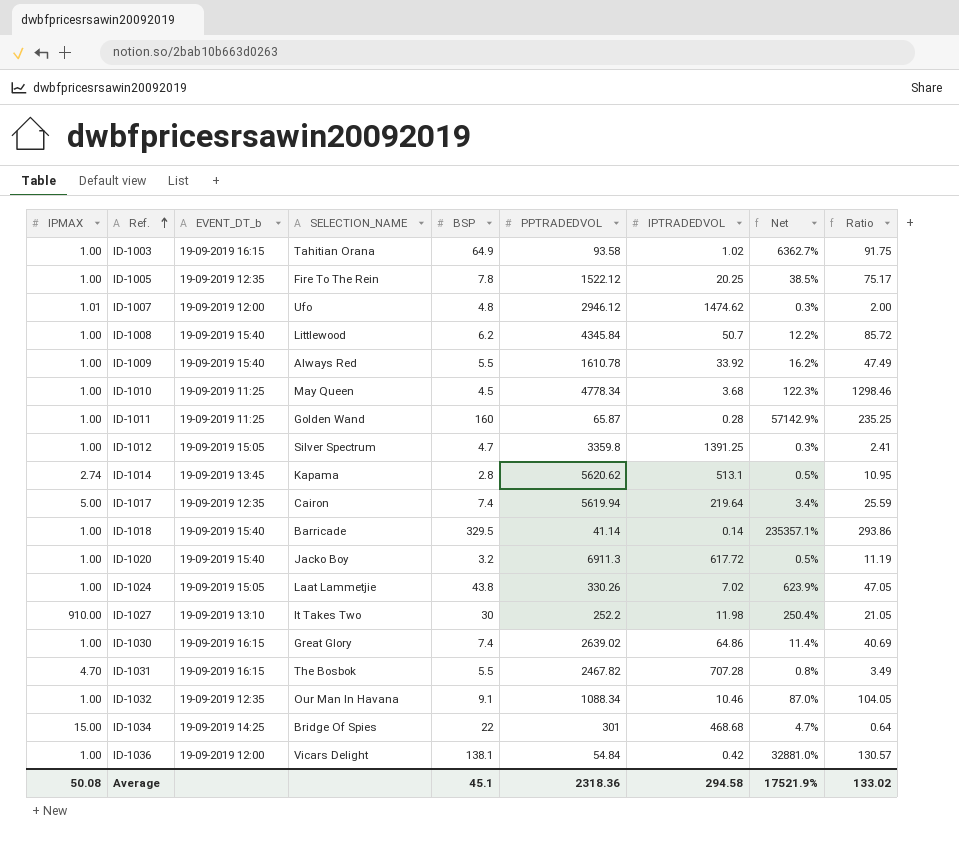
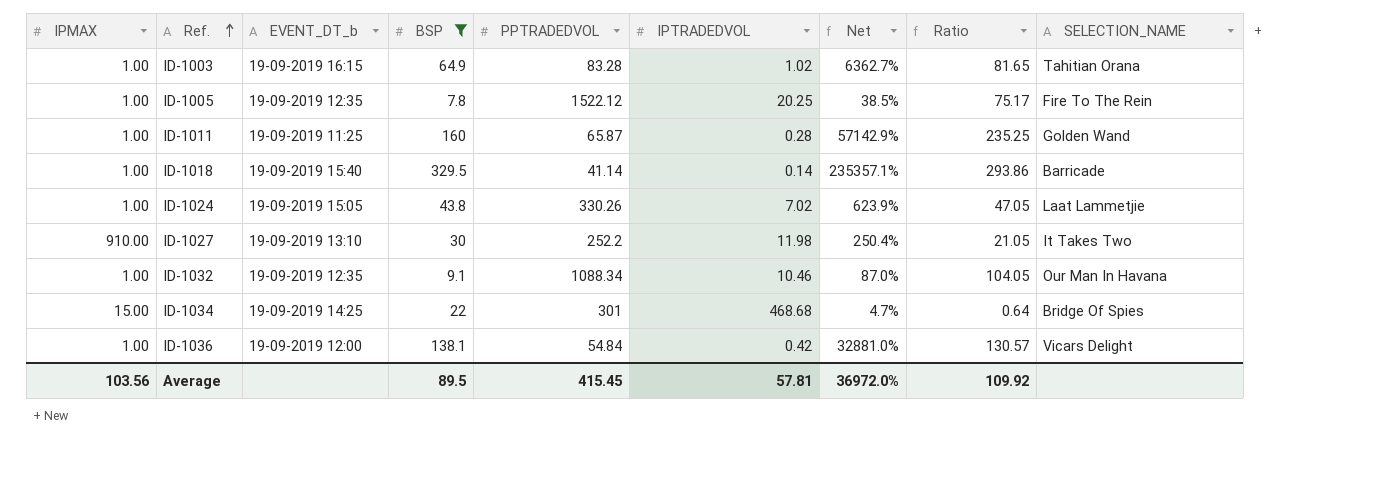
filter: none -> BSP >= 7.8
column SELECTION_NAME | position: 4 -> 9
ID-1003 | PPTRADEDVOL: 93.58 -> 83.28
ID-1003 | Ratio: 91.75 -> 81.65
Average | IPMAX: 50.08 -> 103.56
Average | BSP: 45.1 -> 89.5
Average | PPTRADEDVOL: 2318.36 -> 415.45
Average | IPTRADEDVOL: 294.58 -> 57.81
Average | Net: 17521.9% -> 36972.0%
Average | Ratio: 133.02 -> 109.92

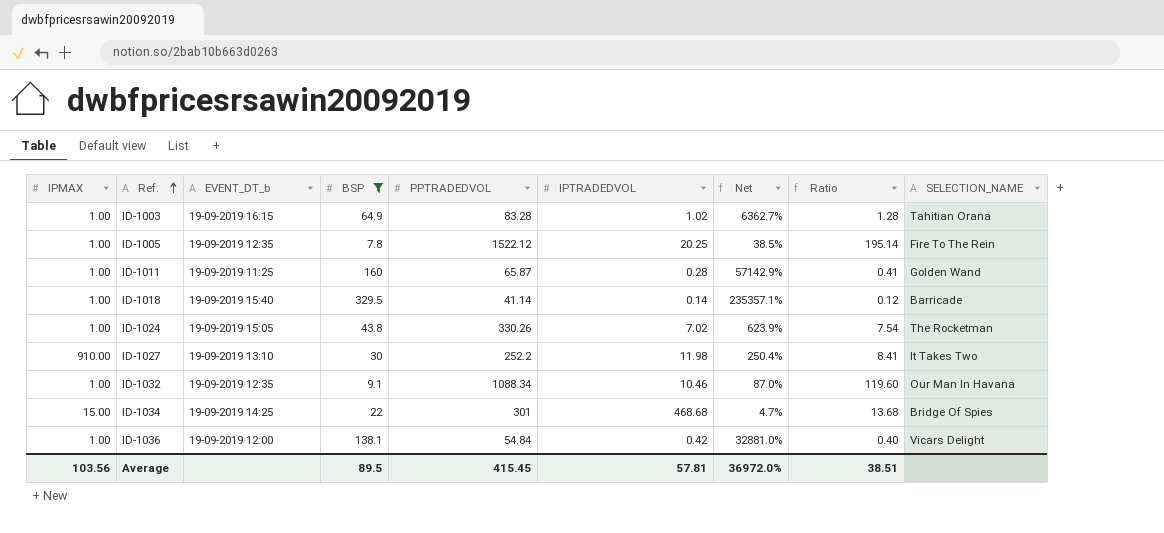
column Ratio | formula: [PPTRADEDVOL] / [IPTRADEDVOL] -> [PPTRADEDVOL] / [BSP]
ID-1024 | SELECTION_NAME: Laat Lammetjie -> The Rocketman
Average | Ratio: 109.92 -> 38.51

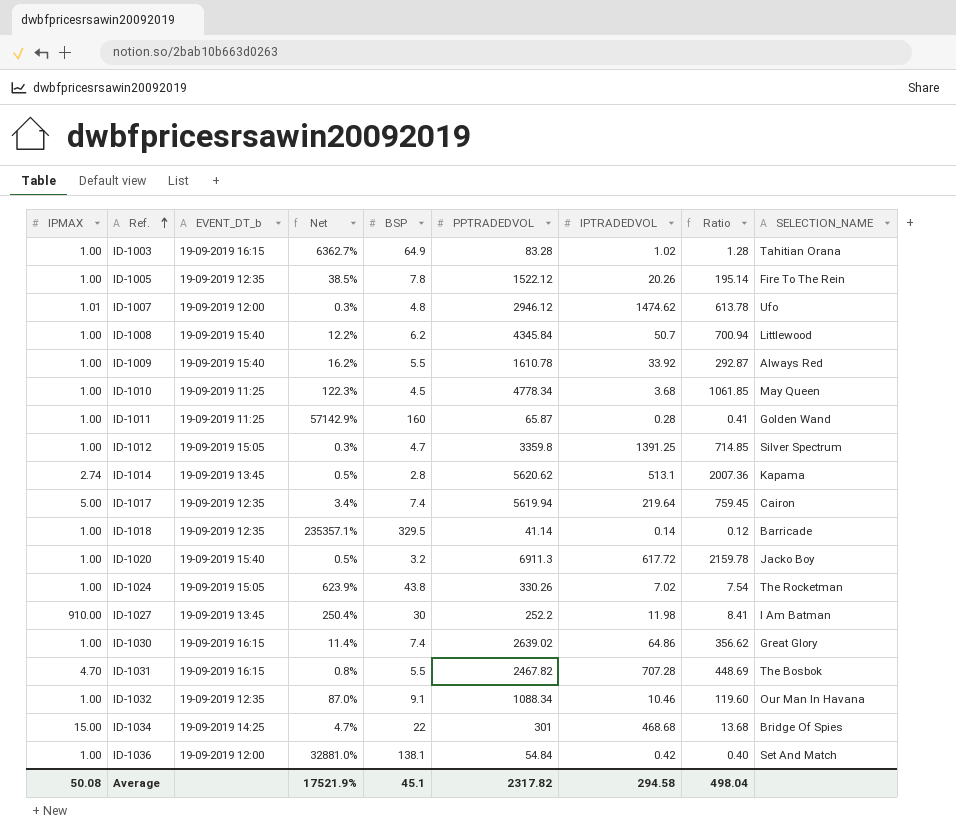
filter: BSP >= 7.8 -> none
column Net | position: 7 -> 4
ID-1005 | IPTRADEDVOL: 20.25 -> 20.26
ID-1018 | EVENT_DT_b: 19-09-2019 15:40 -> 19-09-2019 12:35
ID-1027 | EVENT_DT_b: 19-09-2019 13:10 -> 19-09-2019 13:45
ID-1027 | SELECTION_NAME: It Takes Two -> I Am Batman
ID-1036 | SELECTION_NAME: Vicars Delight -> Set And Match
Average | IPMAX: 103.56 -> 50.08
Average | Net: 36972.0% -> 17521.9%
Average | BSP: 89.5 -> 45.1
Average | PPTRADEDVOL: 415.45 -> 2317.82
Average | IPTRADEDVOL: 57.81 -> 294.58
Average | Ratio: 38.51 -> 498.04

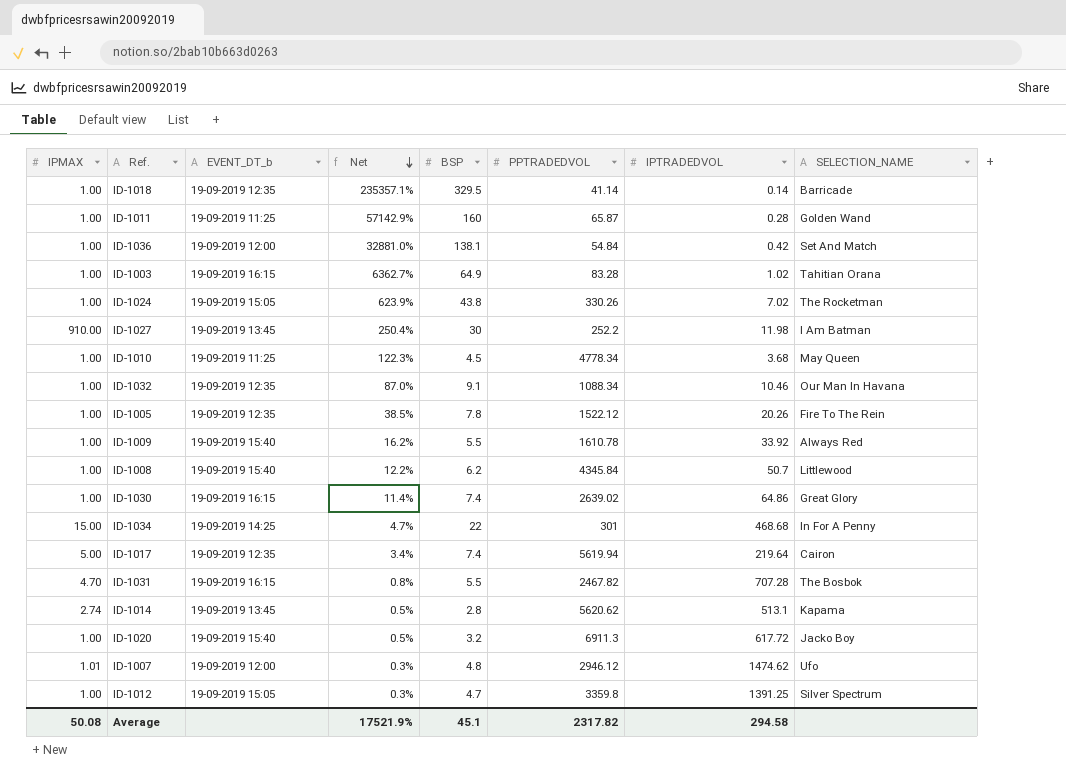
row order: Ref. ascending -> Net descending
column Ratio | formula: [PPTRADEDVOL] / [BSP] -> none
ID-1034 | SELECTION_NAME: Bridge Of Spies -> In For A Penny

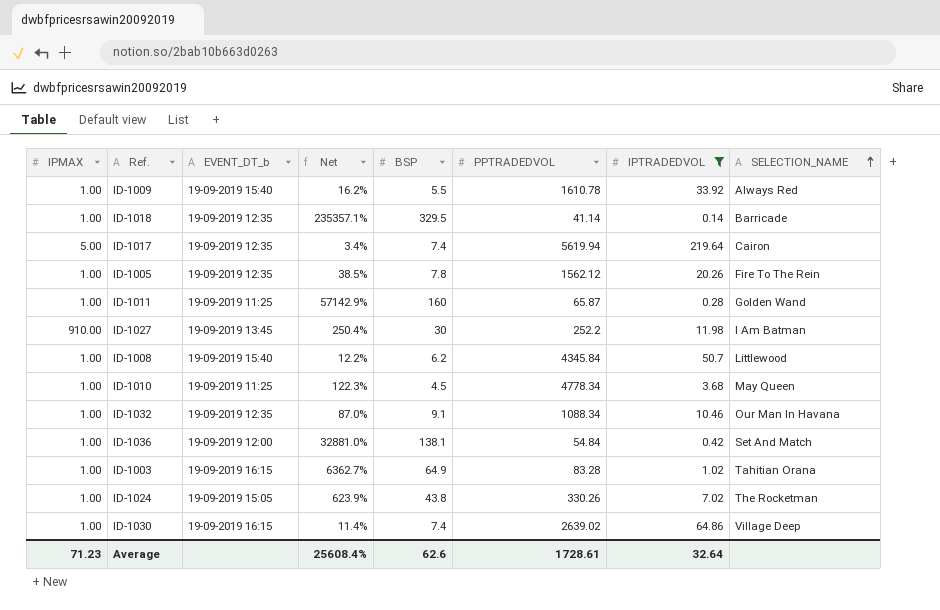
filter: none -> IPTRADEDVOL <= 219.64
row order: Net descending -> SELECTION_NAME ascending
ID-1005 | PPTRADEDVOL: 1522.12 -> 1562.12
ID-1030 | SELECTION_NAME: Great Glory -> Village Deep
Average | IPMAX: 50.08 -> 71.23
Average | Net: 17521.9% -> 25608.4%
Average | BSP: 45.1 -> 62.6
Average | PPTRADEDVOL: 2317.82 -> 1728.61
Average | IPTRADEDVOL: 294.58 -> 32.64

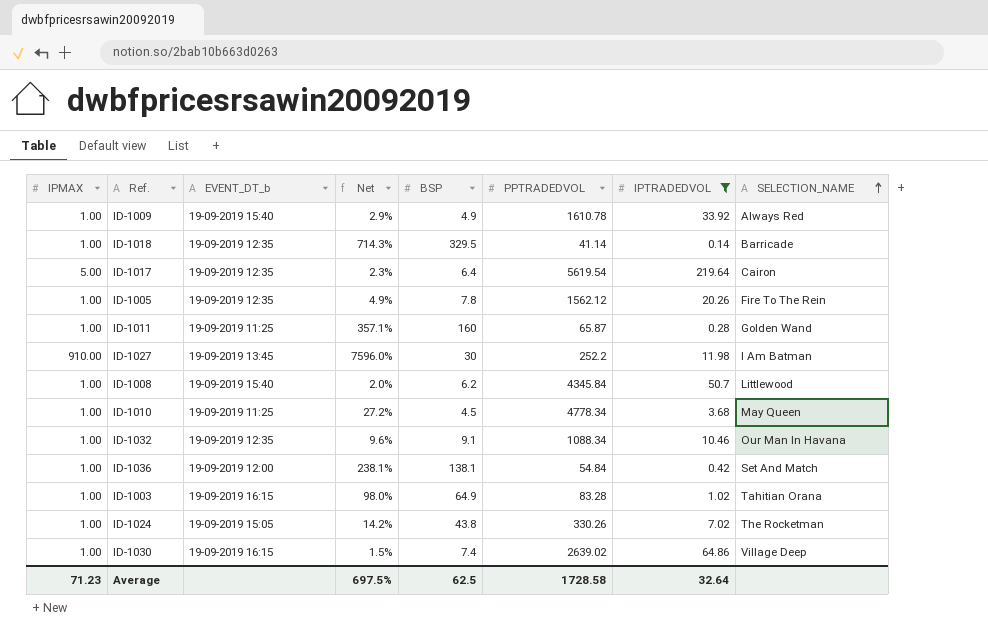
column Net | formula: [BSP] / [IPTRADEDVOL] -> [IPMAX] / [IPTRADEDVOL]
ID-1009 | BSP: 5.5 -> 4.9
ID-1017 | BSP: 7.4 -> 6.4
ID-1017 | PPTRADEDVOL: 5619.94 -> 5619.54
Average | Net: 25608.4% -> 697.5%
Average | BSP: 62.6 -> 62.5
Average | PPTRADEDVOL: 1728.61 -> 1728.58

